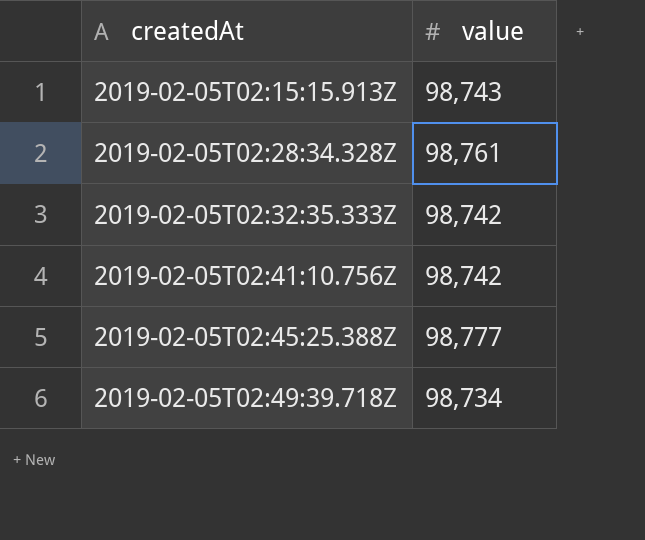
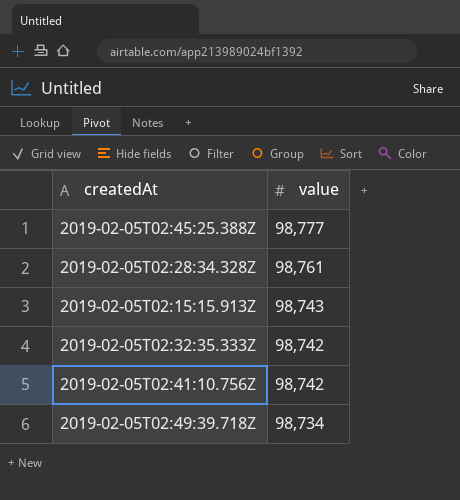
row order: createdAt ascending -> value descending

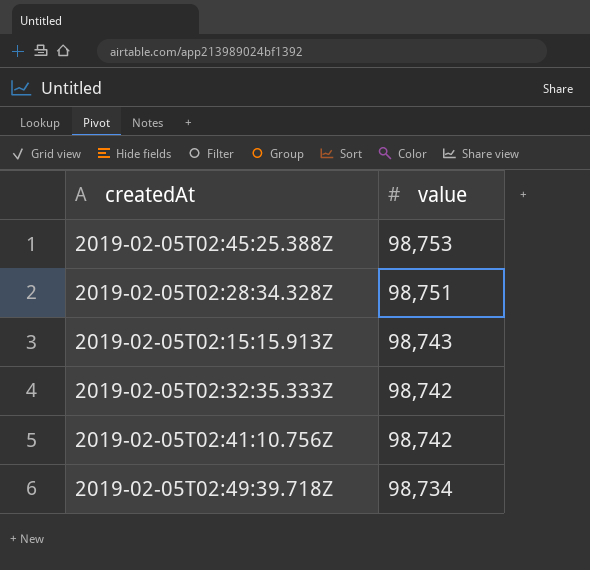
2019-02-05T02:45:25.388Z | value: 98,777 -> 98,753
2019-02-05T02:28:34.328Z | value: 98,761 -> 98,751

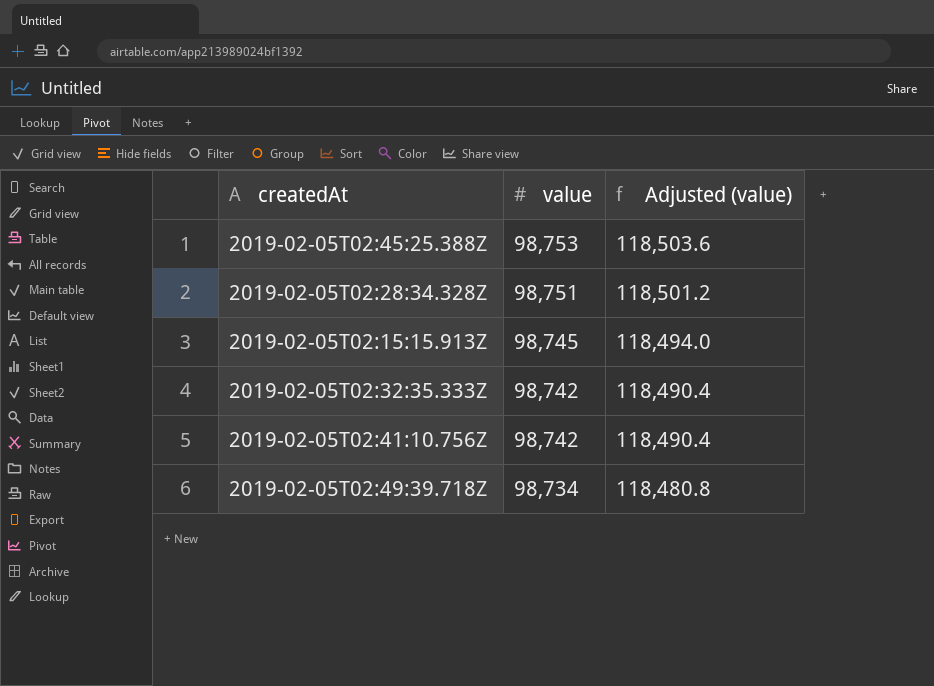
column Adjusted (value) | formula: none -> [value] * 1.2
2019-02-05T02:15:15.913Z | value: 98,743 -> 98,745

